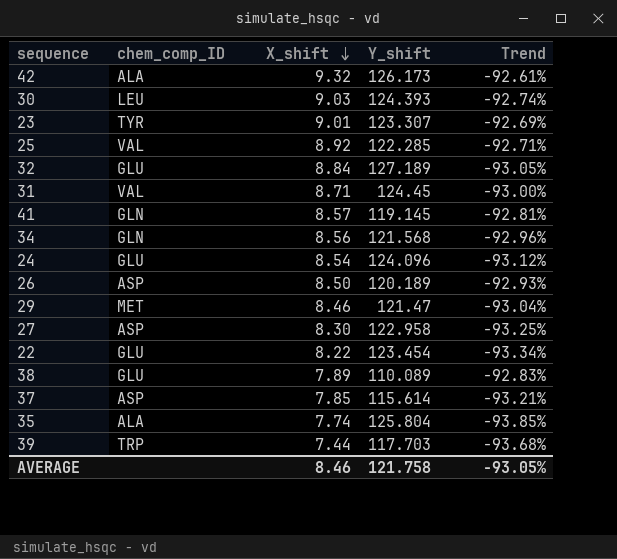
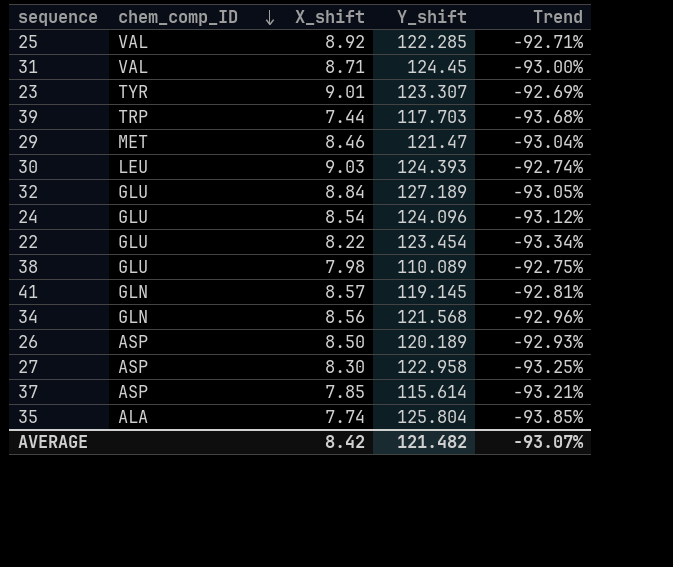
row order: X_shift descending -> chem_comp_ID descending
row 42: ALA | 9.32 | 126.173 | -92.61% -> none
38 | X_shift: 7.89 -> 7.98
38 | Trend: -92.83% -> -92.75%
AVERAGE | X_shift: 8.46 -> 8.42
AVERAGE | Y_shift: 121.758 -> 121.482
AVERAGE | Trend: -93.05% -> -93.07%

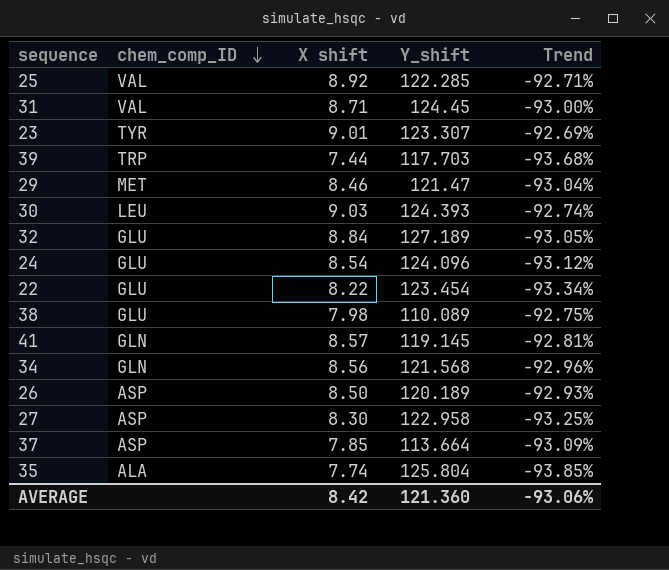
column name: X_shift -> X shift
37 | Y_shift: 115.614 -> 113.664
37 | Trend: -93.21% -> -93.09%
AVERAGE | Y_shift: 121.482 -> 121.360
AVERAGE | Trend: -93.07% -> -93.06%

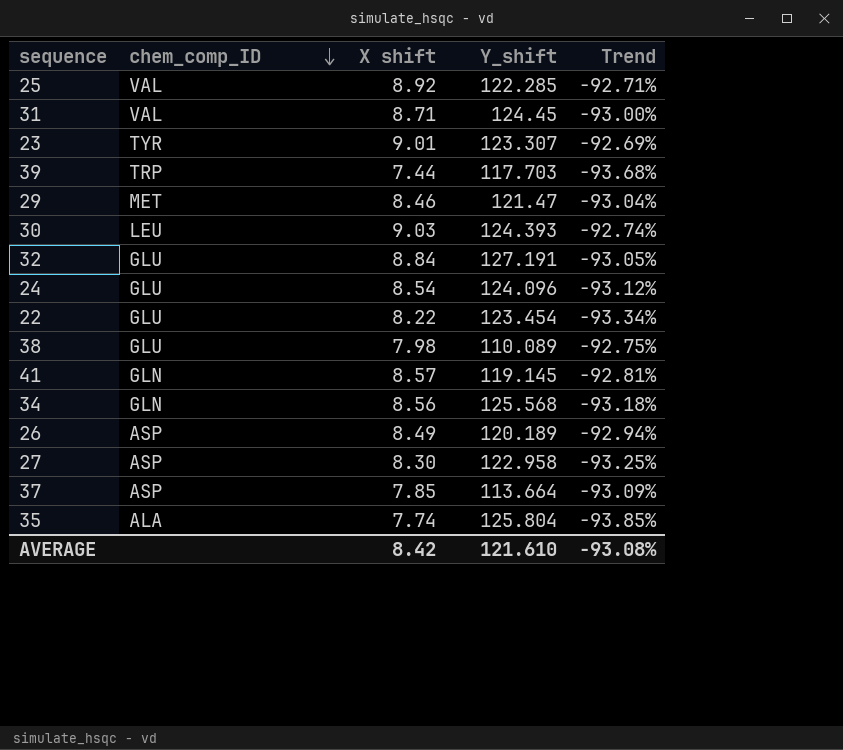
32 | Y_shift: 127.189 -> 127.191
34 | Y_shift: 121.568 -> 125.568
34 | Trend: -92.96% -> -93.18%
26 | X shift: 8.50 -> 8.49
26 | Trend: -92.93% -> -92.94%
AVERAGE | Y_shift: 121.360 -> 121.610
AVERAGE | Trend: -93.06% -> -93.08%

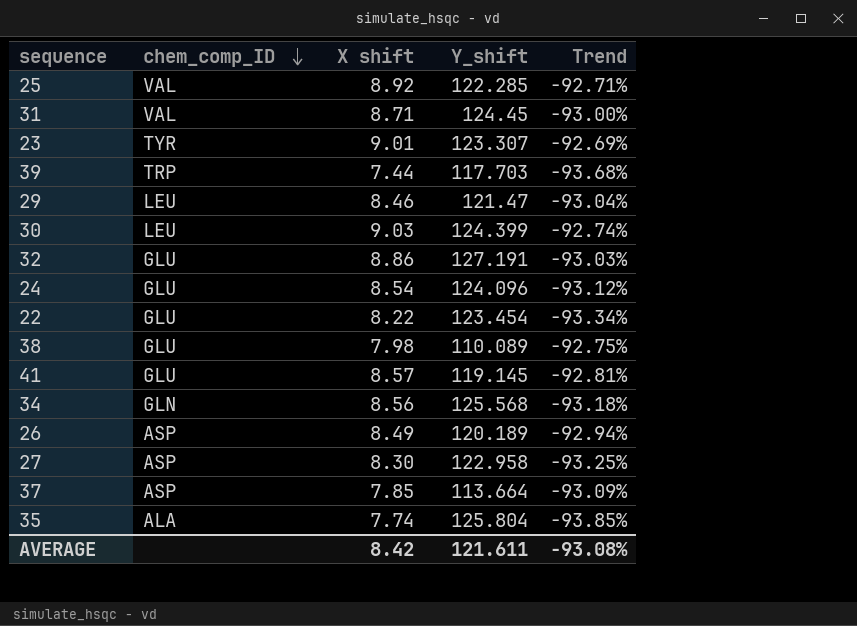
29 | chem_comp_ID: MET -> LEU
30 | Y_shift: 124.393 -> 124.399
32 | X shift: 8.84 -> 8.86
32 | Trend: -93.05% -> -93.03%
41 | chem_comp_ID: GLN -> GLU
AVERAGE | Y_shift: 121.610 -> 121.611

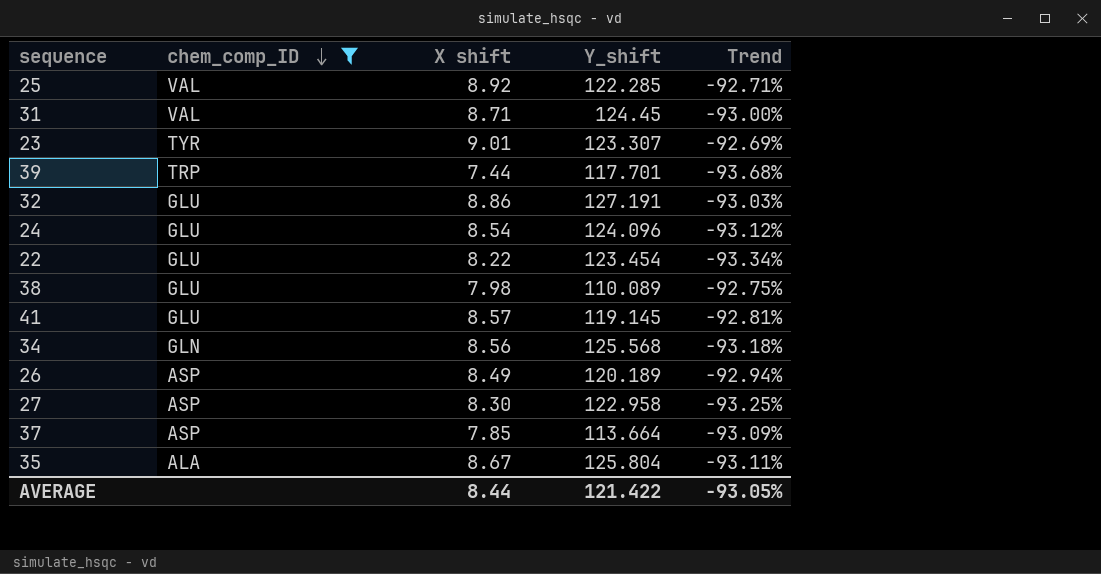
filter: none -> chem_comp_ID != LEU
39 | Y_shift: 117.703 -> 117.701
35 | X shift: 7.74 -> 8.67
35 | Trend: -93.85% -> -93.11%
AVERAGE | X shift: 8.42 -> 8.44
AVERAGE | Y_shift: 121.611 -> 121.422
AVERAGE | Trend: -93.08% -> -93.05%

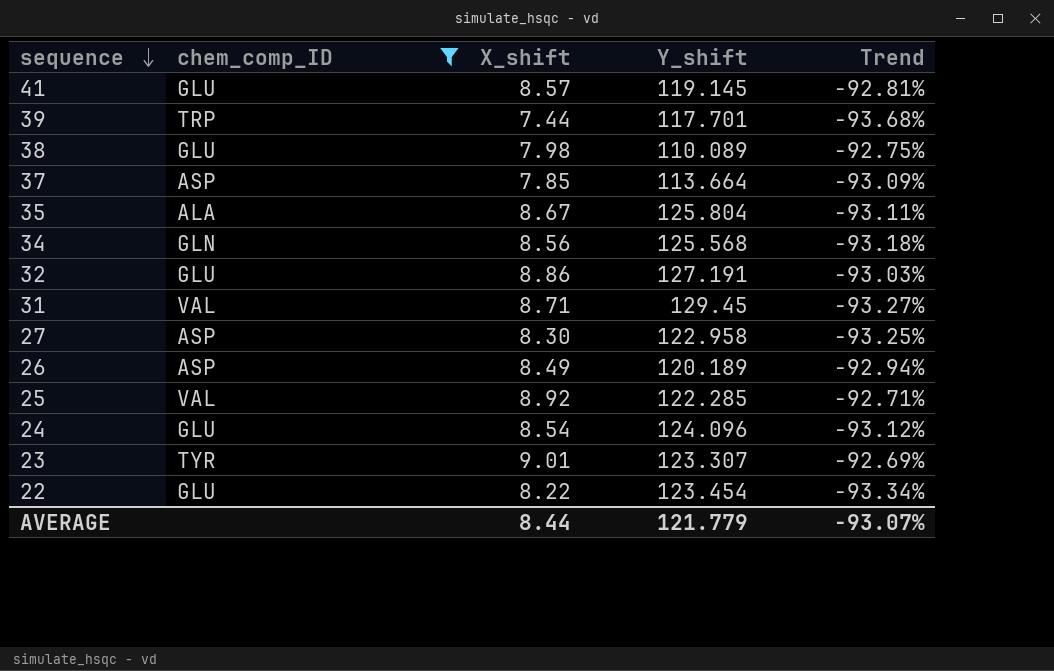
row order: chem_comp_ID descending -> sequence descending
column name: X shift -> X_shift
31 | Y_shift: 124.45 -> 129.45
31 | Trend: -93.00% -> -93.27%
AVERAGE | Y_shift: 121.422 -> 121.779
AVERAGE | Trend: -93.05% -> -93.07%

